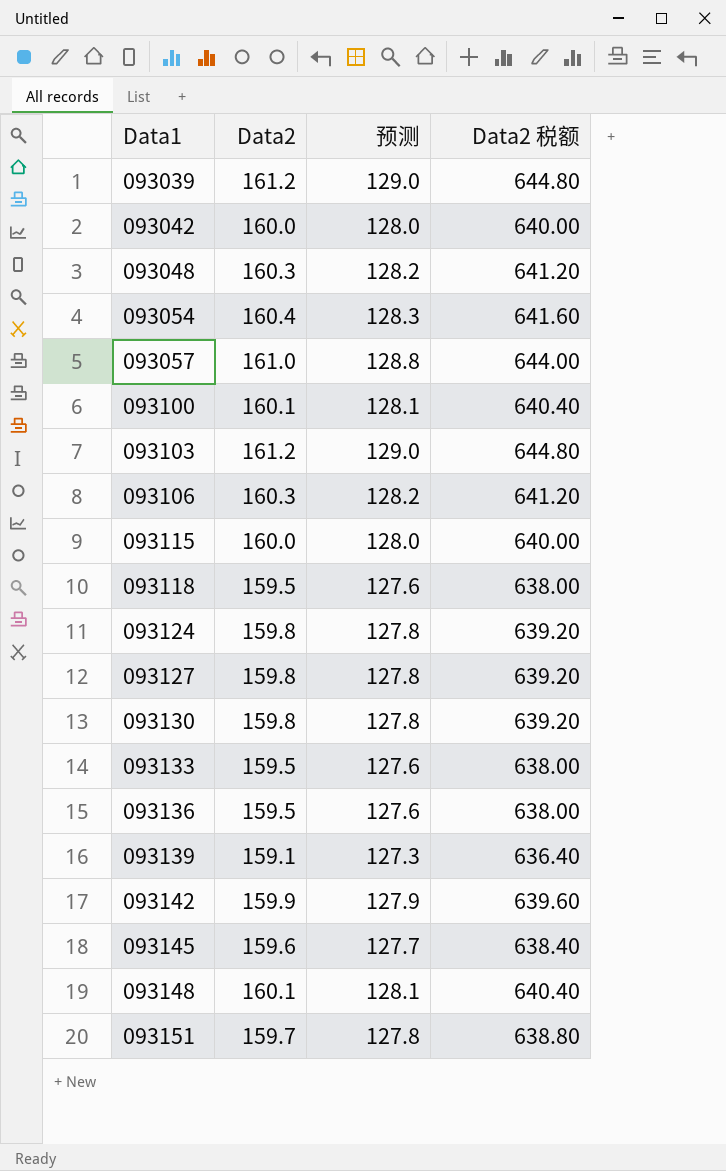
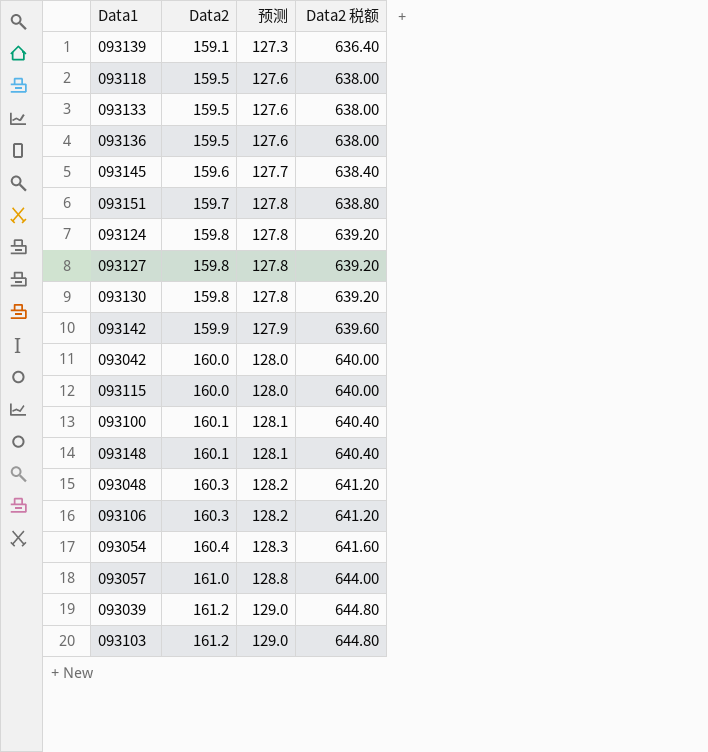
row order: Data1 ascending -> Data2 ascending

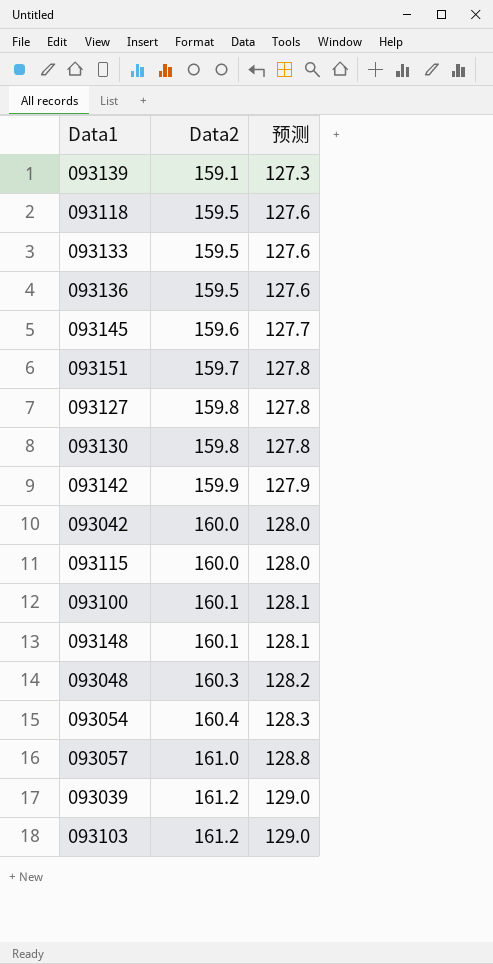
column Data2 税额 | formula: [Data2] * 4 -> none
row 093124: 159.8 | 127.8 | 639.20 -> none
row 093106: 160.3 | 128.2 | 641.20 -> none

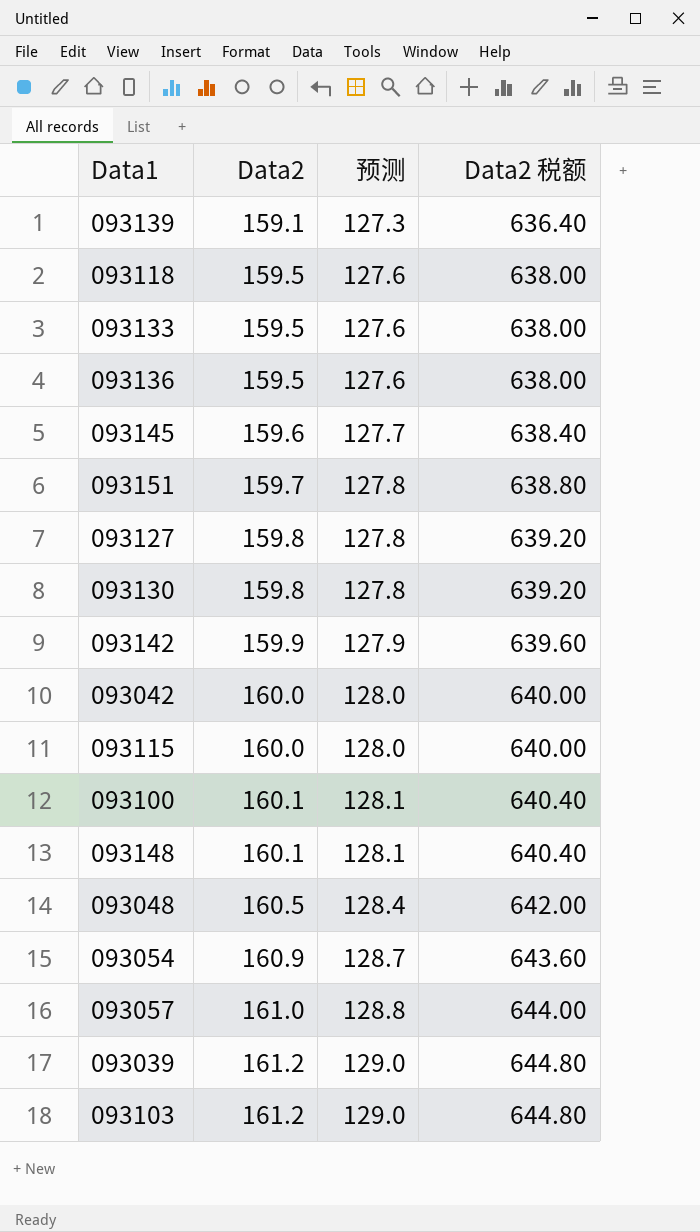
column Data2 税额 | formula: none -> [Data2] * 4
093048 | Data2: 160.3 -> 160.5
093048 | 预测: 128.2 -> 128.4
093054 | Data2: 160.4 -> 160.9
093054 | 预测: 128.3 -> 128.7

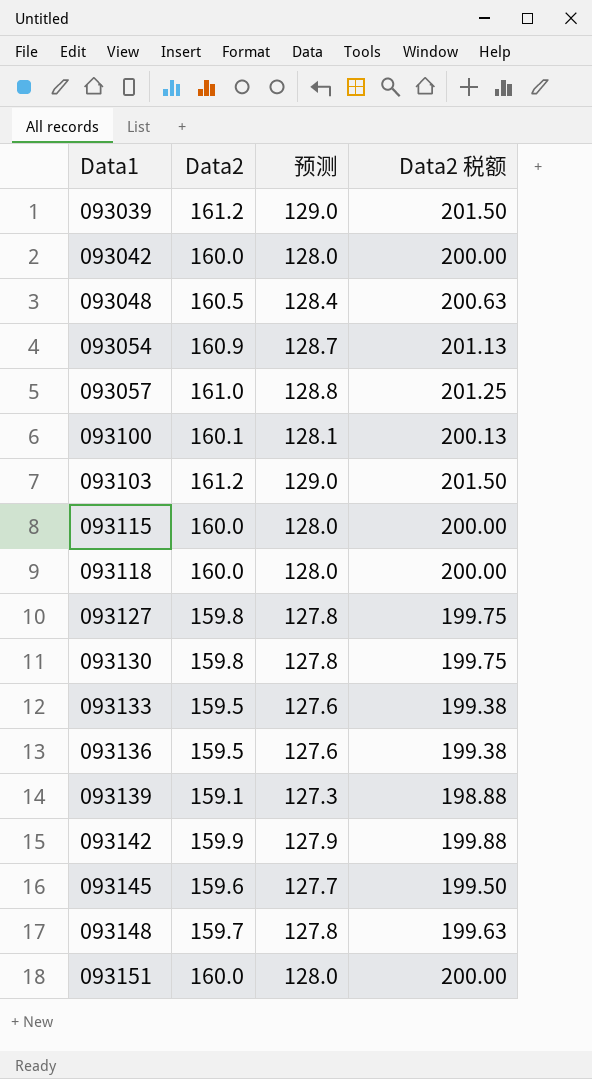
row order: Data2 ascending -> Data1 ascending
column Data2 税额 | formula: [Data2] * 4 -> [Data2] * 1.25
093118 | Data2: 159.5 -> 160.0
093118 | 预测: 127.6 -> 128.0
093148 | Data2: 160.1 -> 159.7
093148 | 预测: 128.1 -> 127.8
093151 | Data2: 159.7 -> 160.0
093151 | 预测: 127.8 -> 128.0

